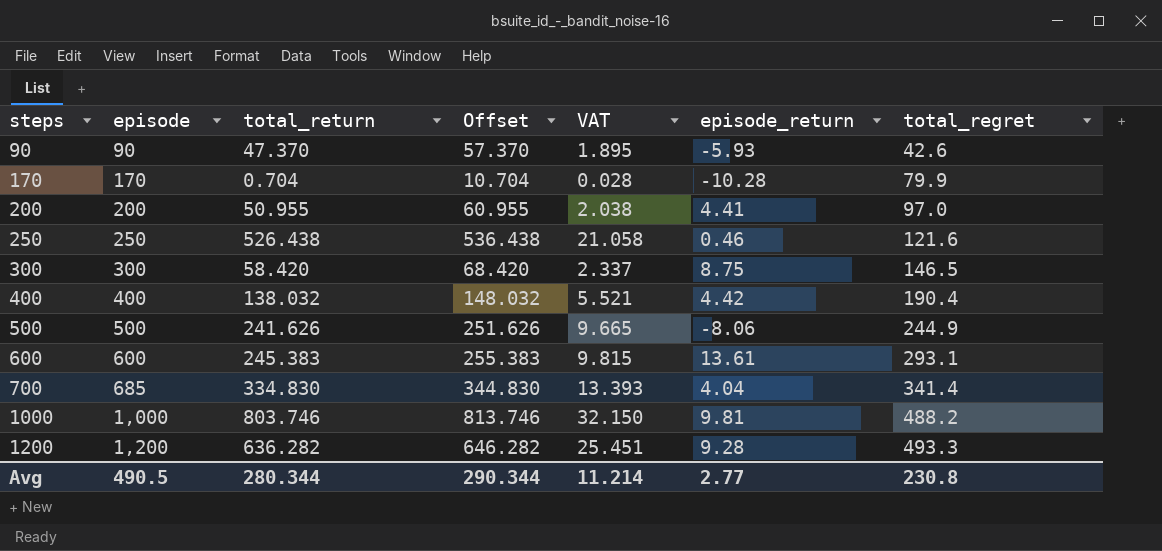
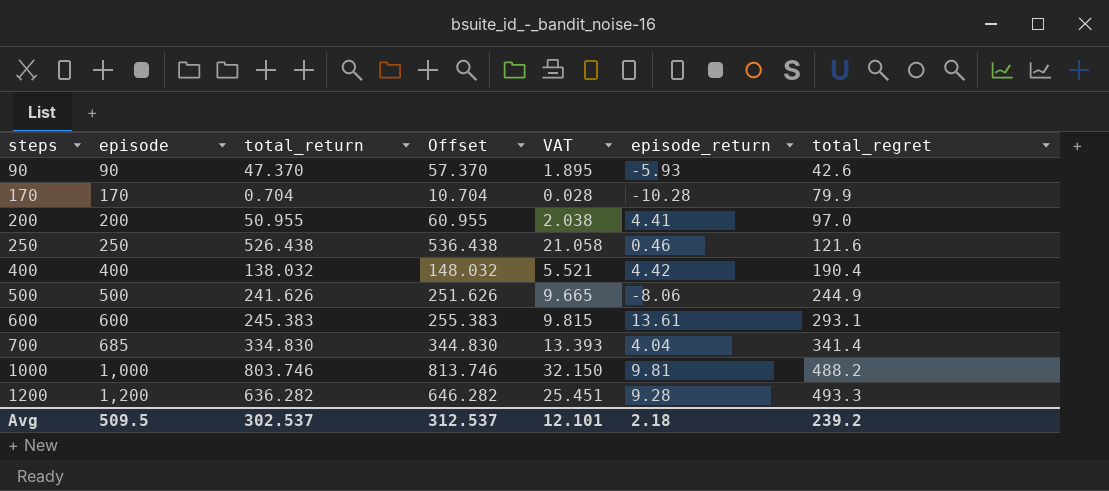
row 300: 300 | 58.420 | 68.420 | 2.337 | 8.75 | 146.5 -> none
Avg | episode: 490.5 -> 509.5
Avg | total_return: 280.344 -> 302.537
Avg | Offset: 290.344 -> 312.537
Avg | VAT: 11.214 -> 12.101
Avg | episode_return: 2.77 -> 2.18
Avg | total_regret: 230.8 -> 239.2

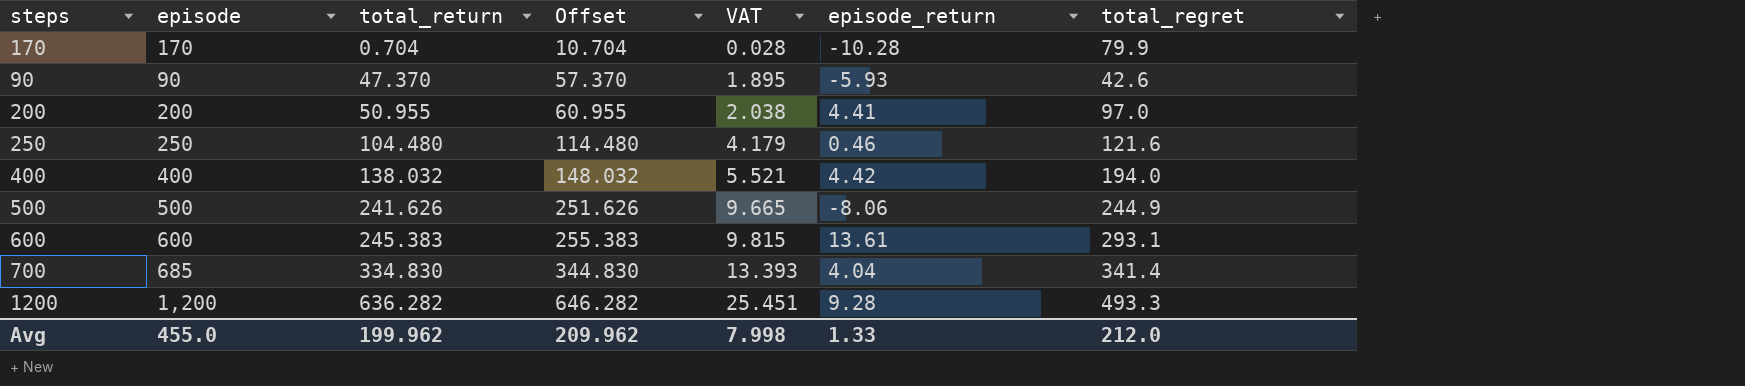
row order: steps ascending -> total_return ascending
row 1000: 1,000 | 803.746 | 813.746 | 32.150 | 9.81 | 488.2 -> none
250 | total_return: 526.438 -> 104.480
250 | Offset: 536.438 -> 114.480
250 | VAT: 21.058 -> 4.179
400 | total_regret: 190.4 -> 194.0
Avg | episode: 509.5 -> 455.0
Avg | total_return: 302.537 -> 199.962
Avg | Offset: 312.537 -> 209.962
Avg | VAT: 12.101 -> 7.998
Avg | episode_return: 2.18 -> 1.33
Avg | total_regret: 239.2 -> 212.0

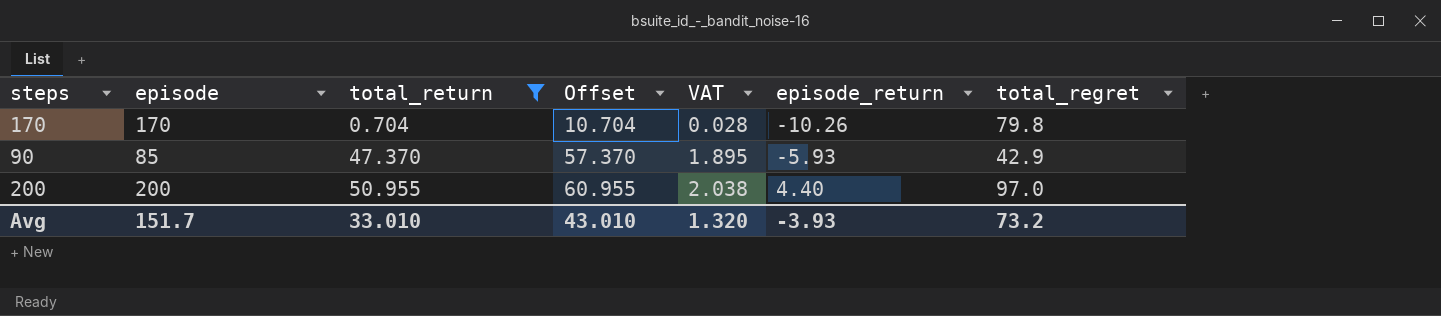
filter: none -> total_return <= 50.955
170 | episode_return: -10.28 -> -10.26
170 | total_regret: 79.9 -> 79.8
90 | episode: 90 -> 85
90 | total_regret: 42.6 -> 42.9
200 | episode_return: 4.41 -> 4.40
Avg | episode: 455.0 -> 151.7
Avg | total_return: 199.962 -> 33.010
Avg | Offset: 209.962 -> 43.010
Avg | VAT: 7.998 -> 1.320
Avg | episode_return: 1.33 -> -3.93
Avg | total_regret: 212.0 -> 73.2

